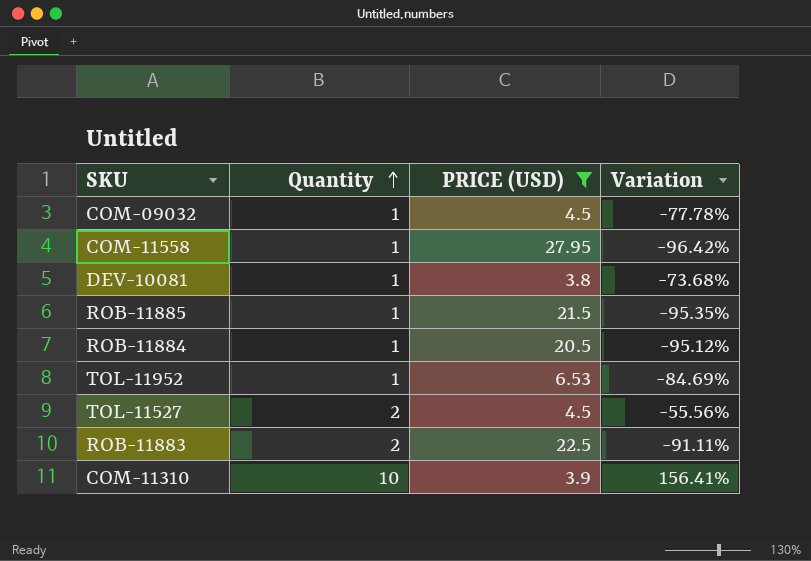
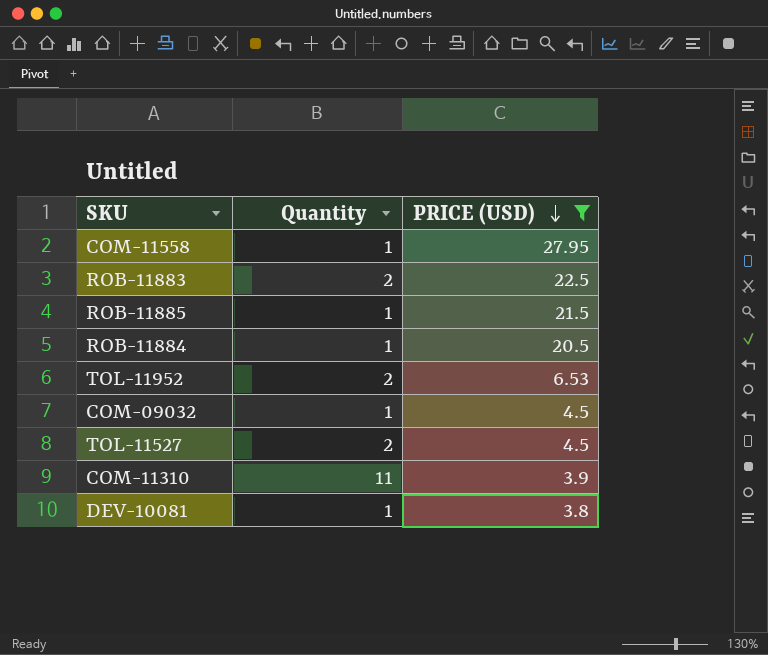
row order: Quantity ascending -> PRICE (USD) descending
column Variation | formula: ([Quantity] - [PRICE (USD)]) / [PRICE (USD)] -> none
TOL-11952 | Quantity: 1 -> 2
COM-11310 | Quantity: 10 -> 11

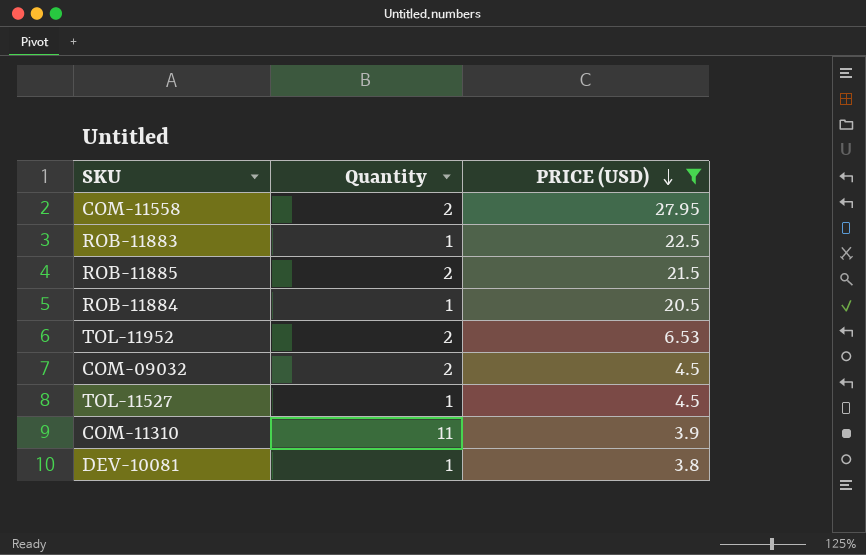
COM-11558 | Quantity: 1 -> 2
ROB-11883 | Quantity: 2 -> 1
ROB-11885 | Quantity: 1 -> 2
COM-09032 | Quantity: 1 -> 2
TOL-11527 | Quantity: 2 -> 1

